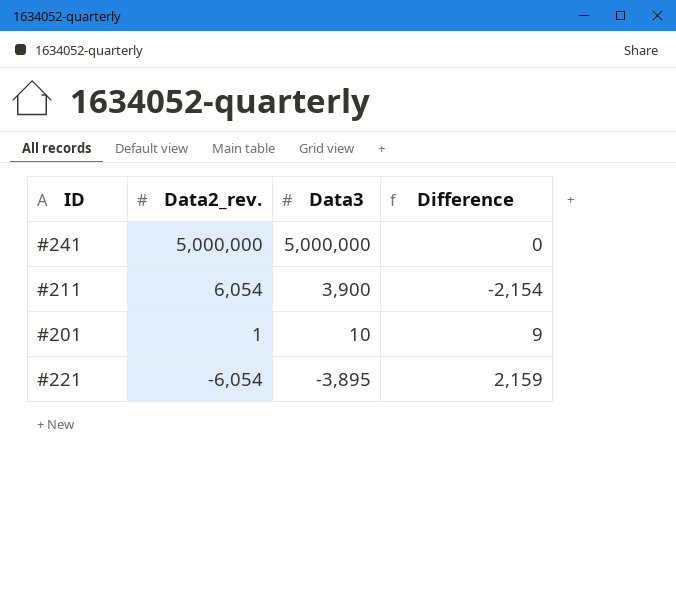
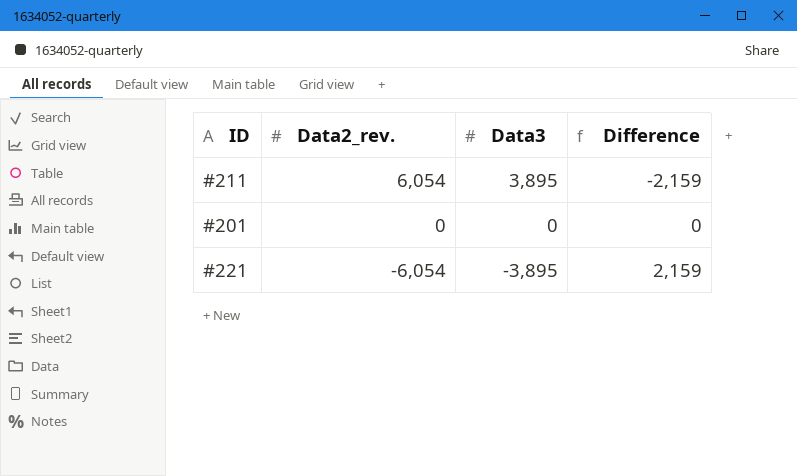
row #241: 5,000,000 | 5,000,000 | 0 -> none
#211 | Data3: 3,900 -> 3,895
#211 | Difference: -2,154 -> -2,159
#201 | Data2_rev.: 1 -> 0
#201 | Data3: 10 -> 0
#201 | Difference: 9 -> 0

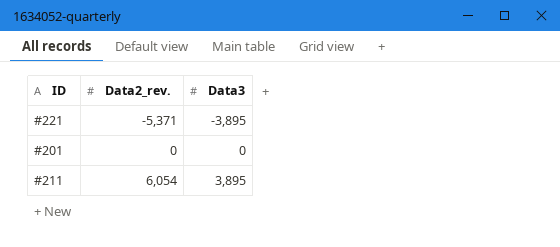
row order: Data2_rev. descending -> Data2_rev. ascending
column Difference | formula: [Data3] - [Data2_rev.] -> none
#221 | Data2_rev.: -6,054 -> -5,371

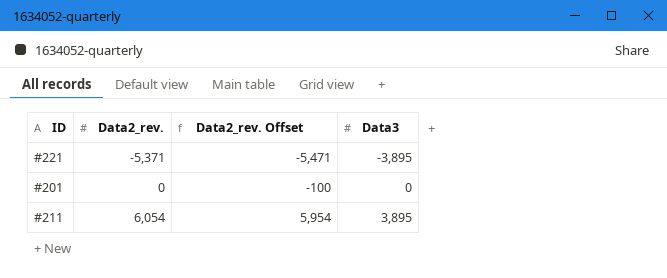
column Data2_rev. Offset | formula: none -> [Data2_rev.] - 100

